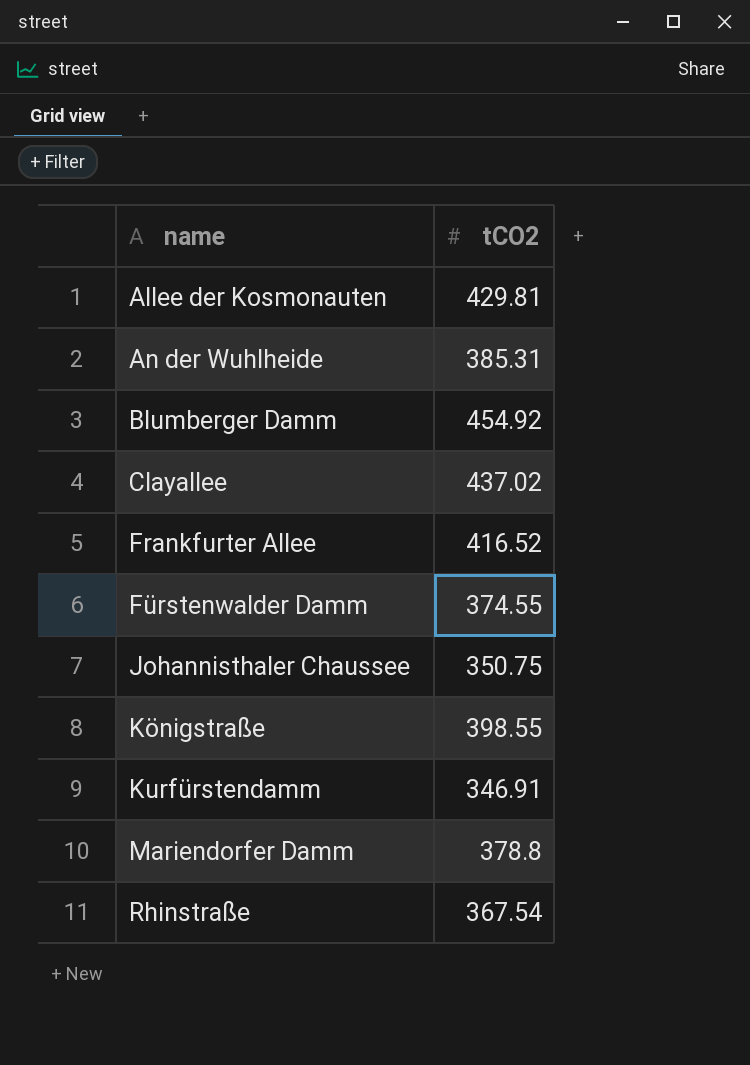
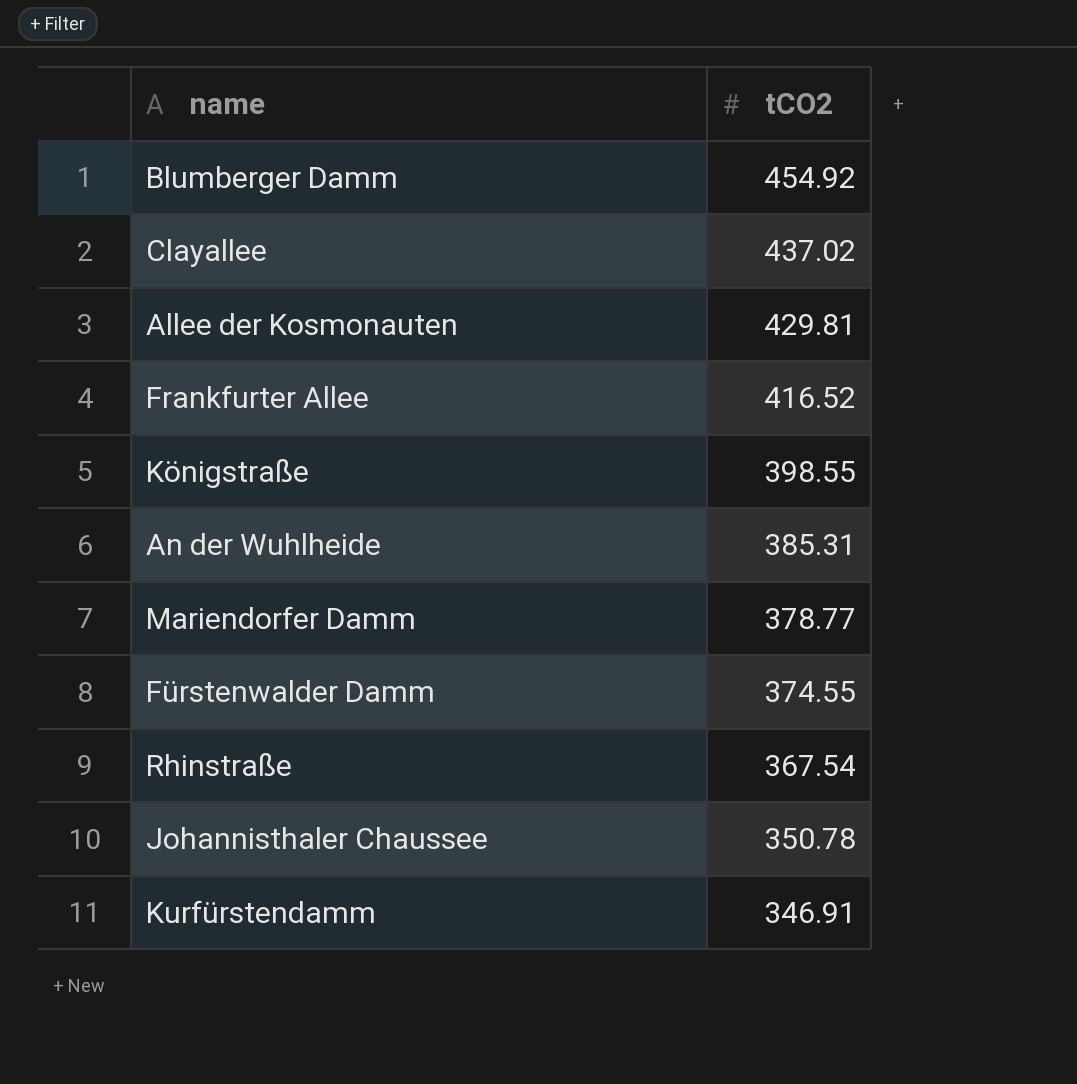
row order: name ascending -> tCO2 descending
Mariendorfer Damm | tCO2: 378.8 -> 378.77
Johannisthaler Chaussee | tCO2: 350.75 -> 350.78

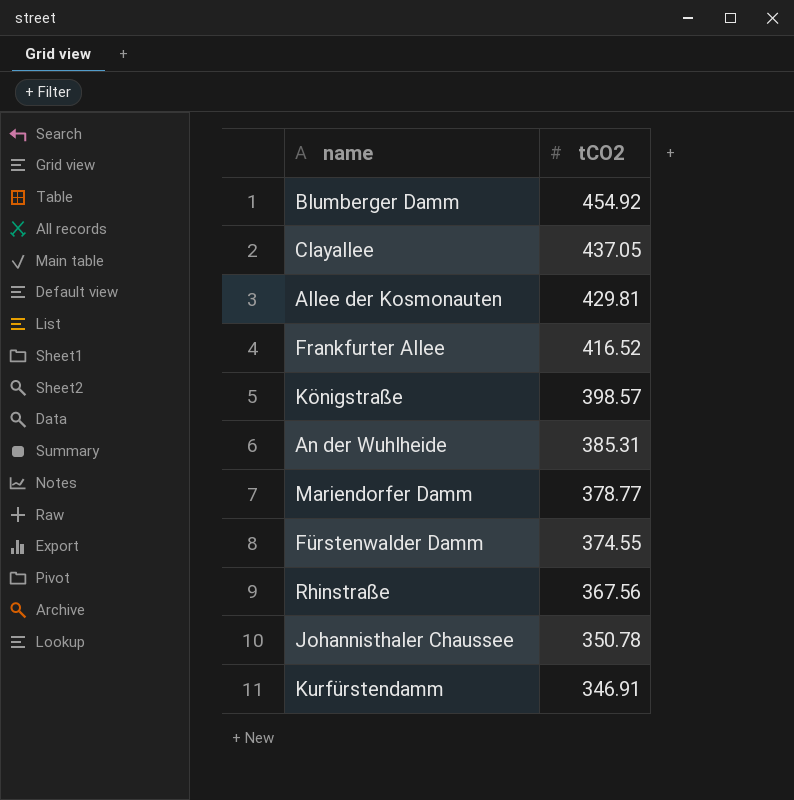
Clayallee | tCO2: 437.02 -> 437.05
Königstraße | tCO2: 398.55 -> 398.57
Rhinstraße | tCO2: 367.54 -> 367.56

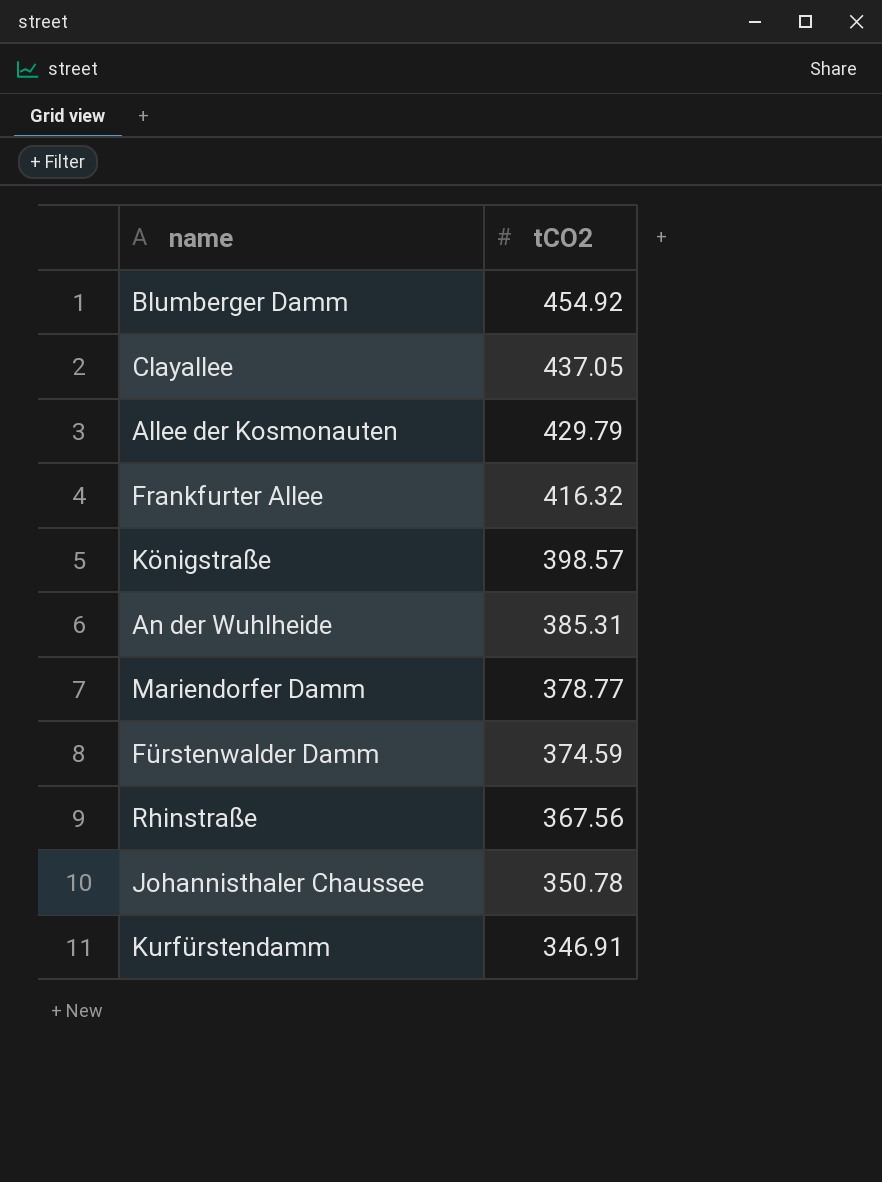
Allee der Kosmonauten | tCO2: 429.81 -> 429.79
Frankfurter Allee | tCO2: 416.52 -> 416.32
Fürstenwalder Damm | tCO2: 374.55 -> 374.59

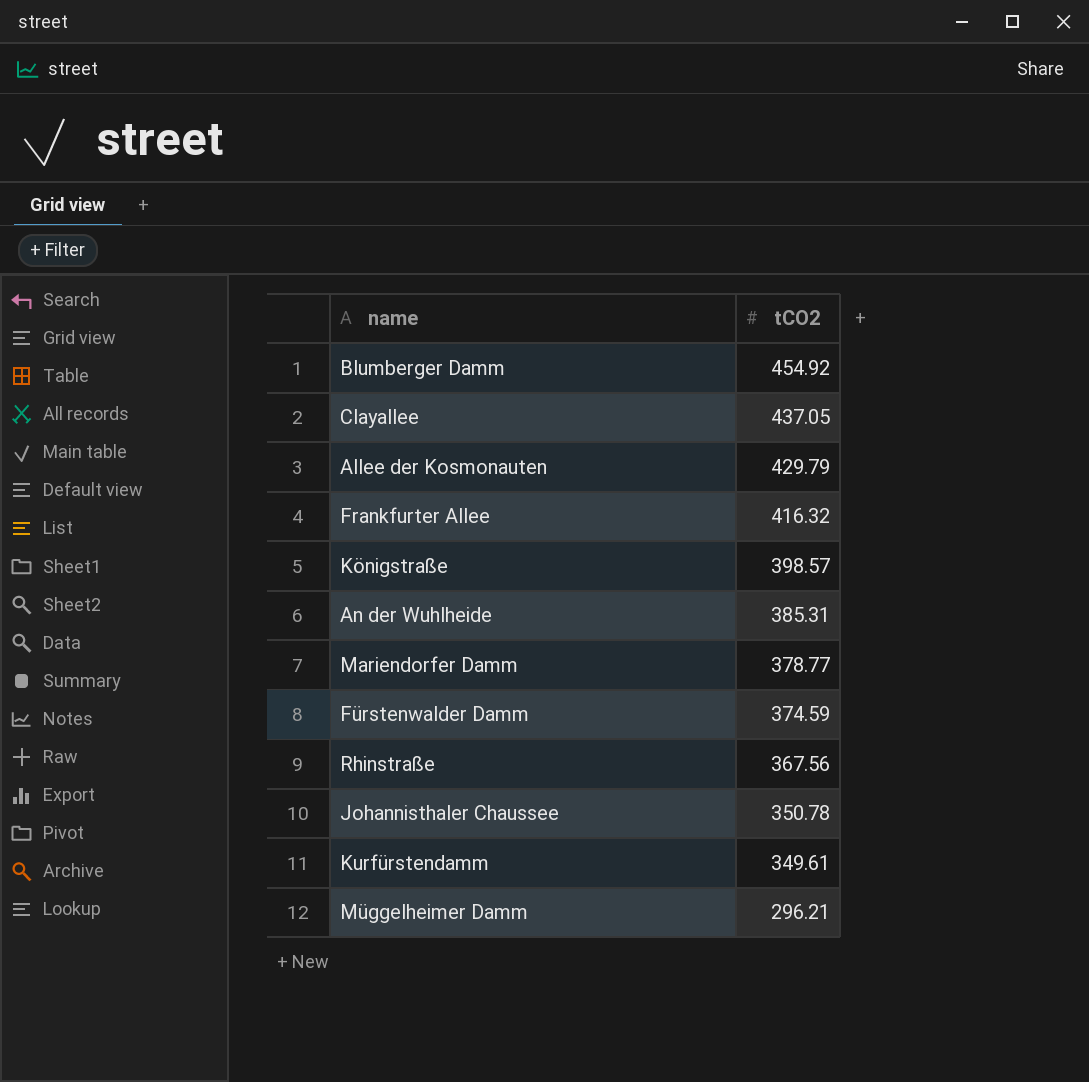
Kurfürstendamm | tCO2: 346.91 -> 349.61
row Müggelheimer Damm: none -> 296.21

